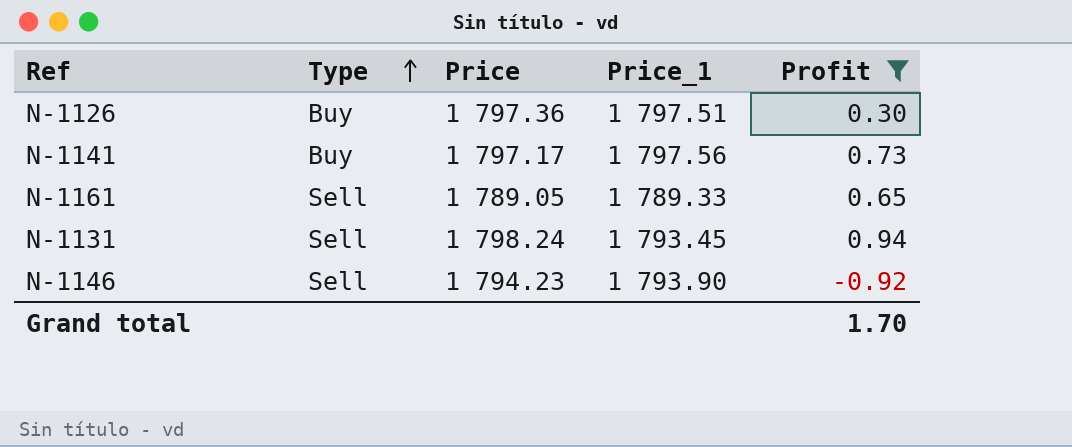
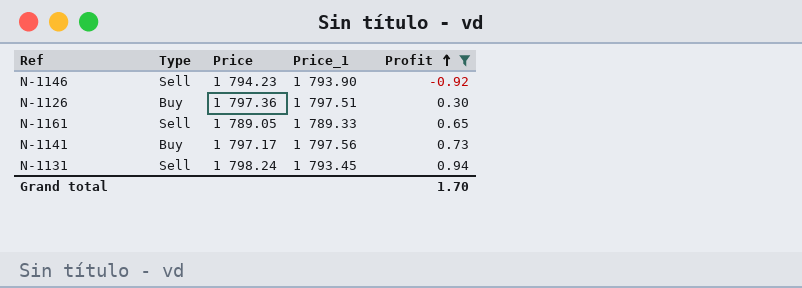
row order: Type ascending -> Profit ascending

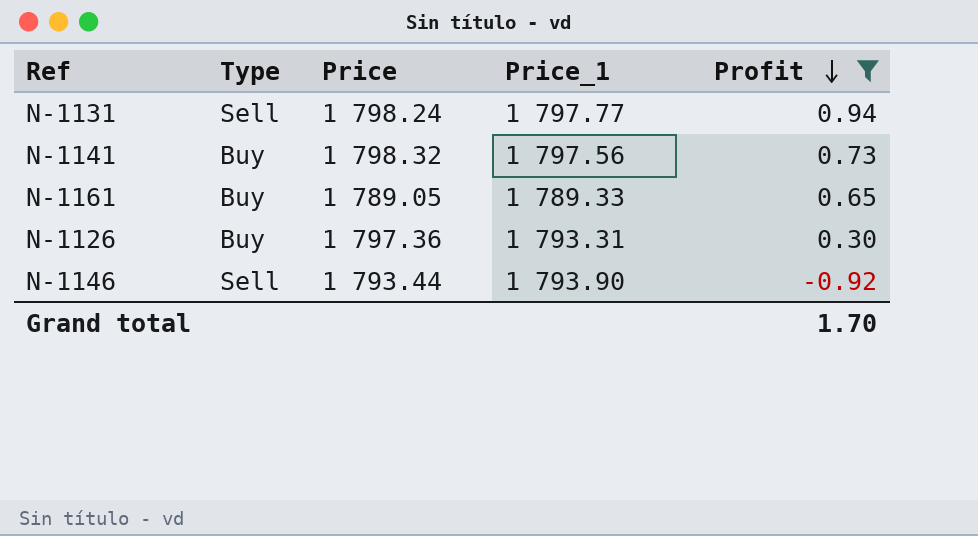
row order: Profit ascending -> Profit descending
N-1131 | Price_1: 1 793.45 -> 1 797.77
N-1141 | Price: 1 797.17 -> 1 798.32
N-1161 | Type: Sell -> Buy
N-1126 | Price_1: 1 797.51 -> 1 793.31
N-1146 | Price: 1 794.23 -> 1 793.44

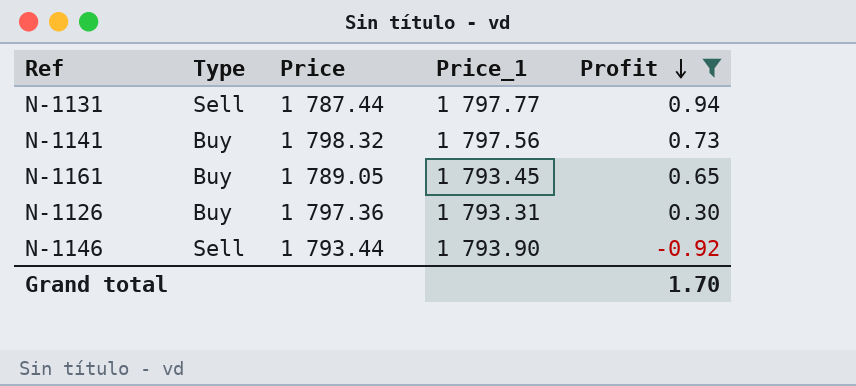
N-1131 | Price: 1 798.24 -> 1 787.44
N-1161 | Price_1: 1 789.33 -> 1 793.45

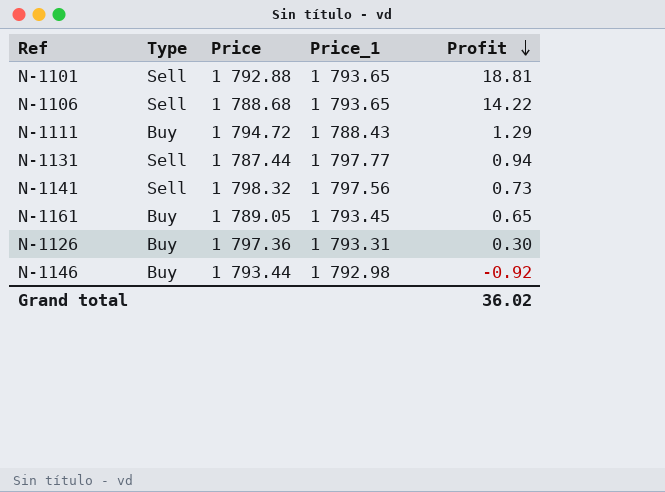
filter: Profit <= 0.94 -> none
N-1141 | Type: Buy -> Sell
N-1146 | Type: Sell -> Buy
N-1146 | Price_1: 1 793.90 -> 1 792.98
Grand total | Profit: 1.70 -> 36.02

